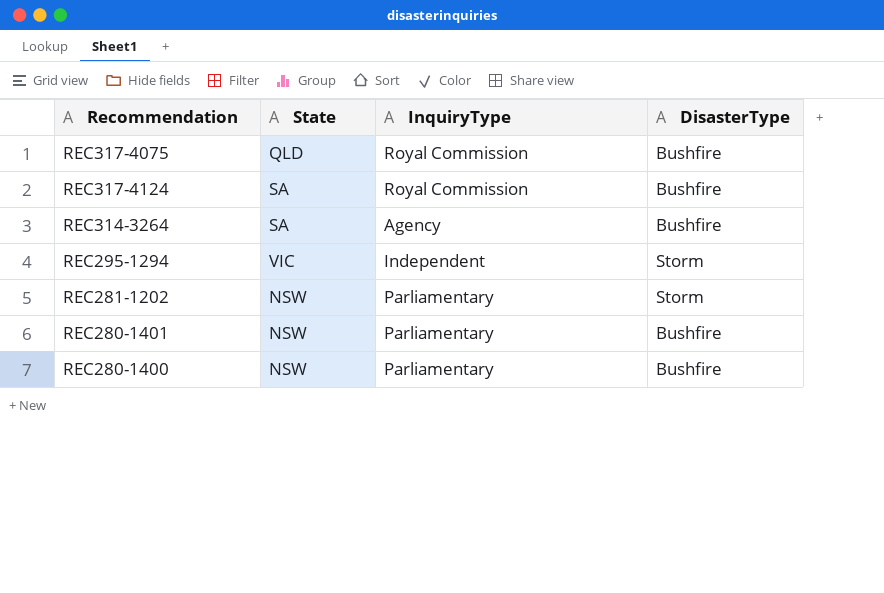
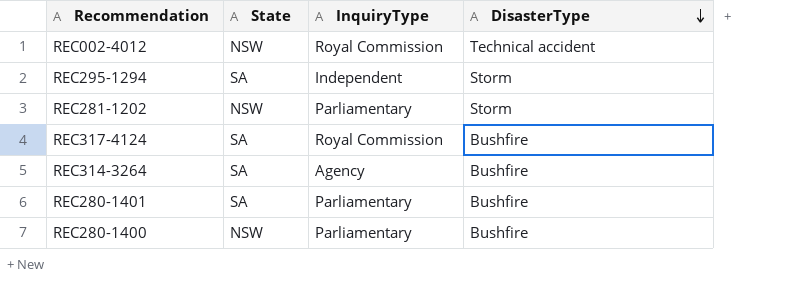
row order: none -> DisasterType descending
row REC317-4075: QLD | Royal Commission | Bushfire -> none
row REC002-4012: none -> NSW | Royal Commission | Technical accident
REC295-1294 | State: VIC -> SA
REC280-1401 | State: NSW -> SA

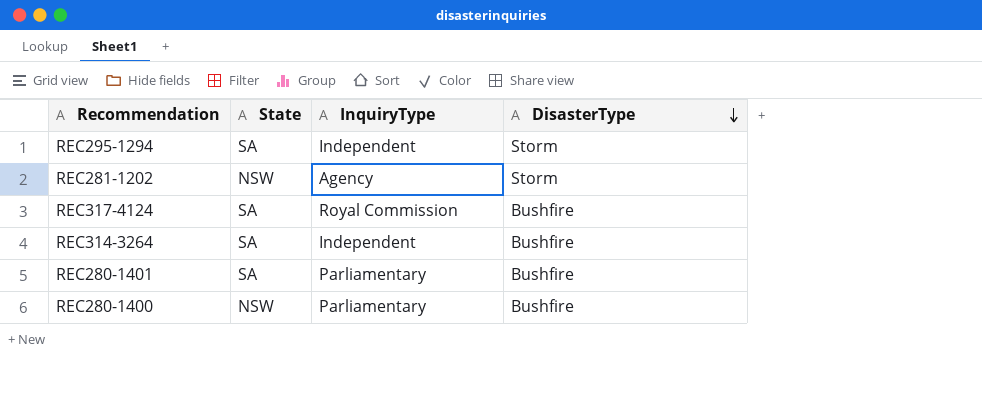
row REC002-4012: NSW | Royal Commission | Technical accident -> none
REC281-1202 | InquiryType: Parliamentary -> Agency
REC314-3264 | InquiryType: Agency -> Independent

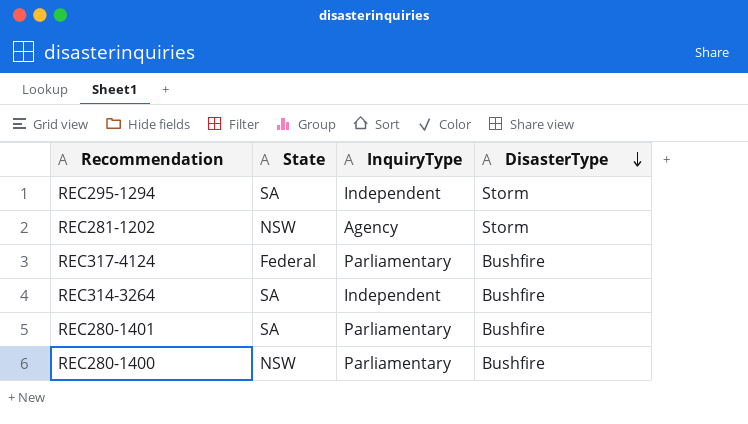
REC317-4124 | State: SA -> Federal
REC317-4124 | InquiryType: Royal Commission -> Parliamentary

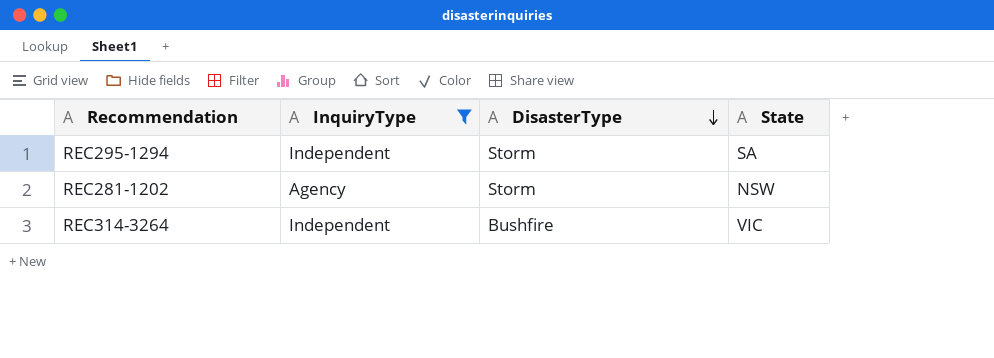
filter: none -> InquiryType != Parliamentary
column State | position: 2 -> 4
REC314-3264 | State: SA -> VIC

